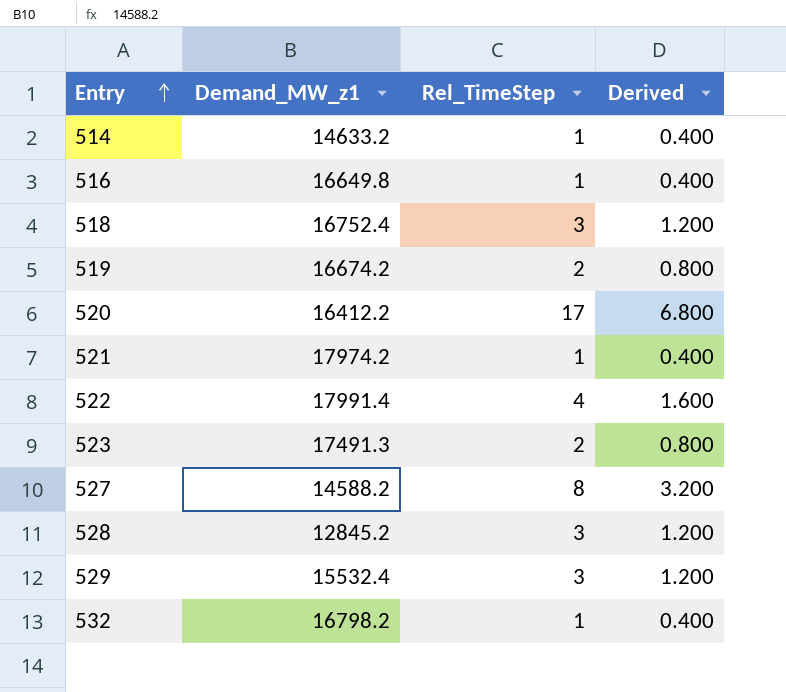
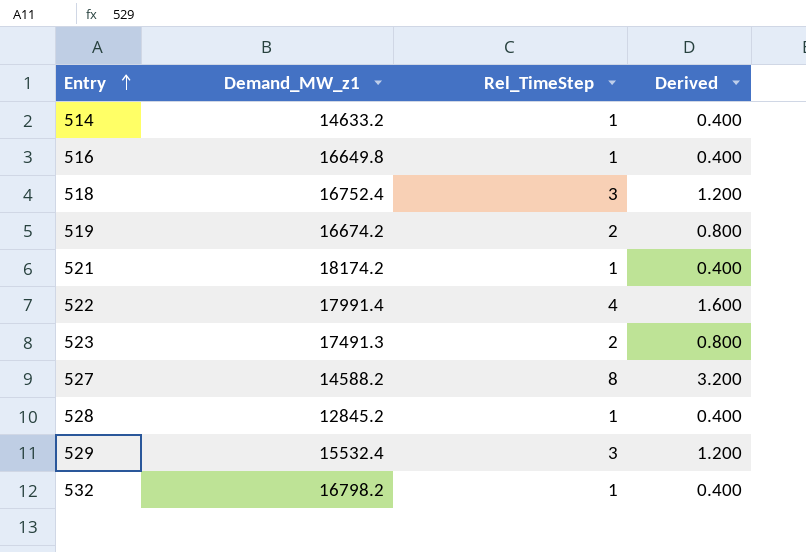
row 520: 16412.2 | 17 | 6.800 -> none
521 | Demand_MW_z1: 17974.2 -> 18174.2
528 | Rel_TimeStep: 3 -> 1
528 | Derived: 1.200 -> 0.400

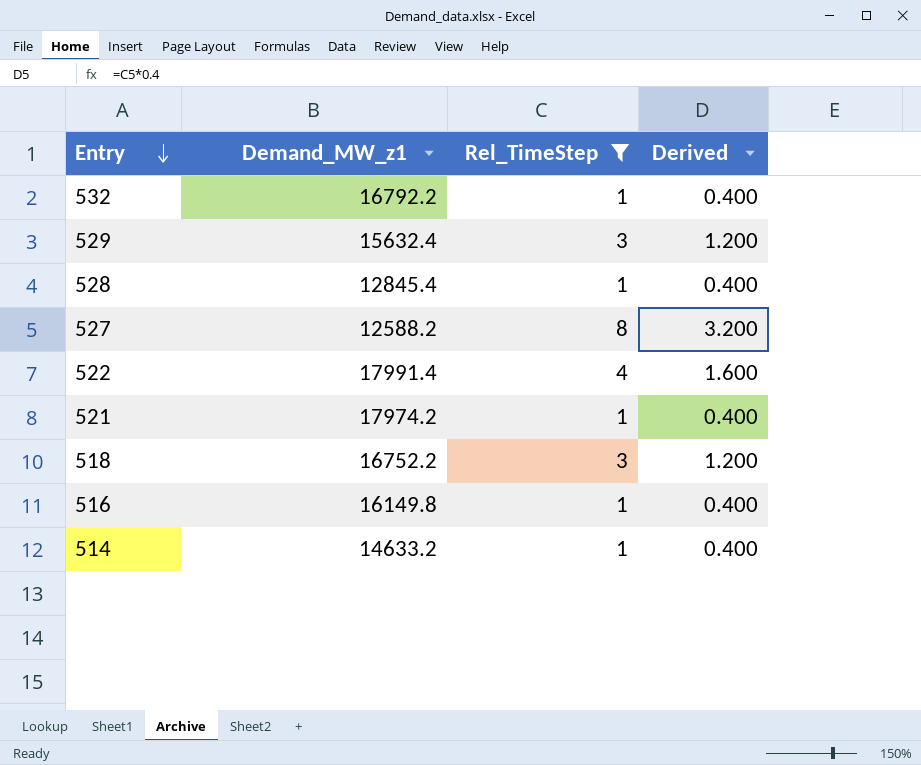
filter: none -> Rel_TimeStep != 2
row order: Entry ascending -> Entry descending
532 | Demand_MW_z1: 16798.2 -> 16792.2
529 | Demand_MW_z1: 15532.4 -> 15632.4
528 | Demand_MW_z1: 12845.2 -> 12845.4
527 | Demand_MW_z1: 14588.2 -> 12588.2
521 | Demand_MW_z1: 18174.2 -> 17974.2
518 | Demand_MW_z1: 16752.4 -> 16752.2
516 | Demand_MW_z1: 16649.8 -> 16149.8

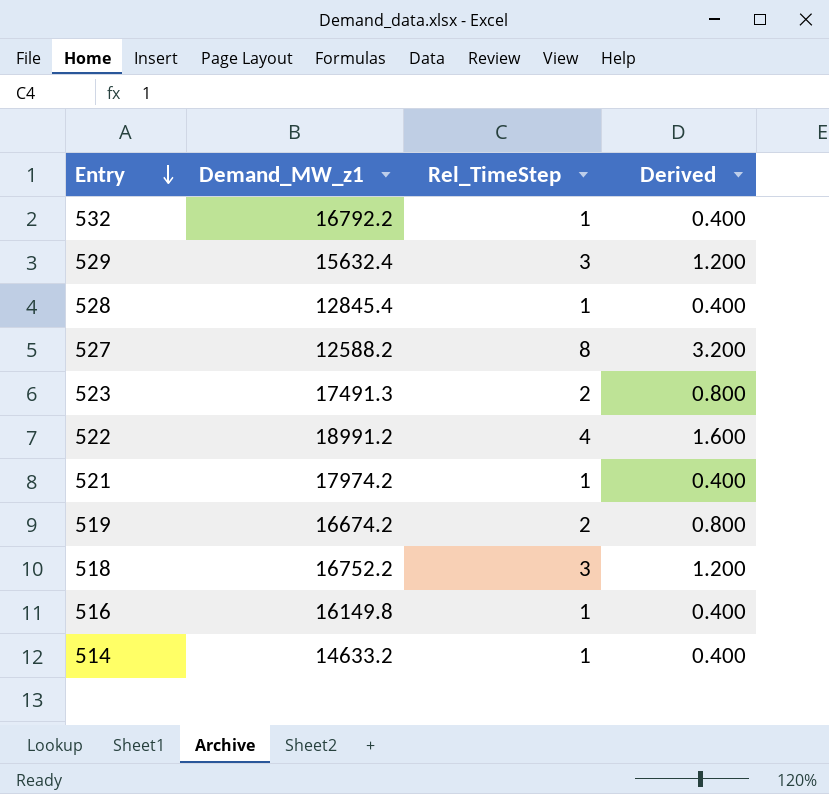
filter: Rel_TimeStep != 2 -> none
522 | Demand_MW_z1: 17991.4 -> 18991.2

